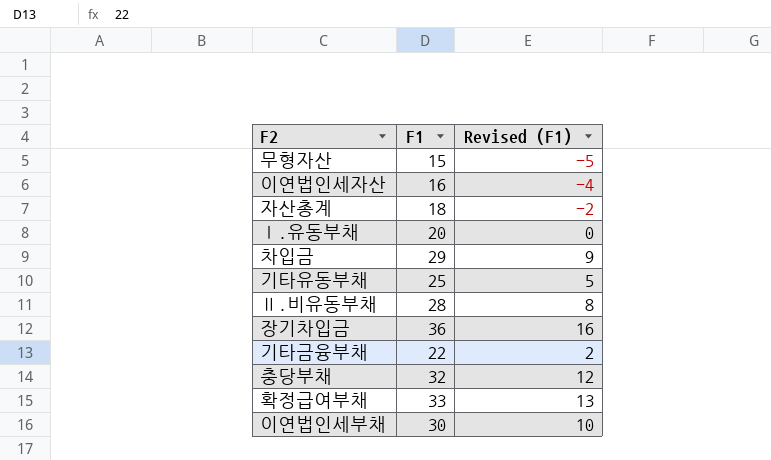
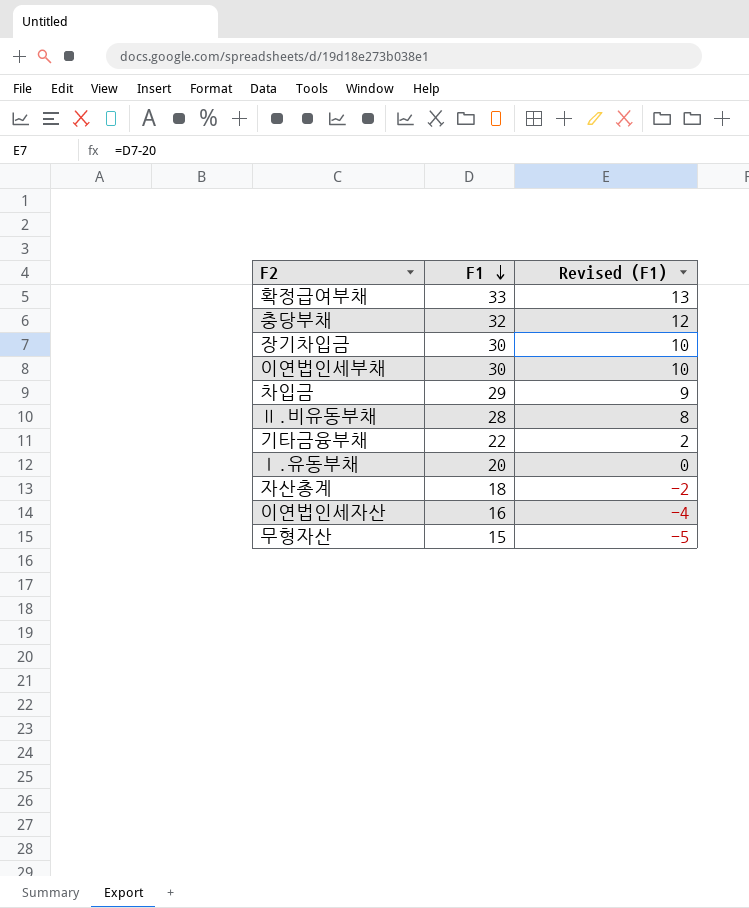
row order: none -> F1 descending
row 기타유동부채: 25 | 5 -> none
장기차입금 | F1: 36 -> 30
장기차입금 | Revised (F1): 16 -> 10

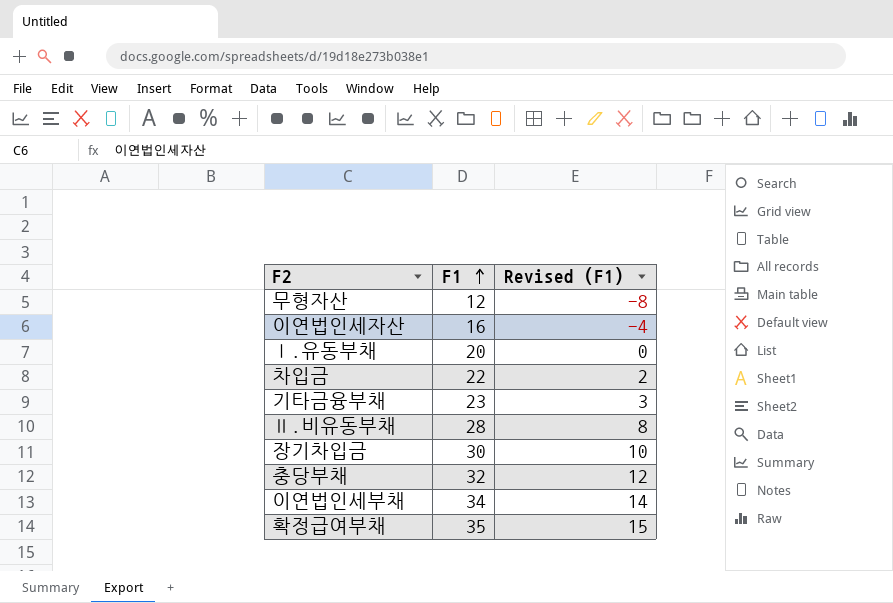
row order: F1 descending -> F1 ascending
row 자산총계: 18 | -2 -> none
무형자산 | F1: 15 -> 12
무형자산 | Revised (F1): -5 -> -8
차입금 | F1: 29 -> 22
차입금 | Revised (F1): 9 -> 2
기타금융부채 | F1: 22 -> 23
기타금융부채 | Revised (F1): 2 -> 3
이연법인세부채 | F1: 30 -> 34
이연법인세부채 | Revised (F1): 10 -> 14
확정급여부채 | F1: 33 -> 35
확정급여부채 | Revised (F1): 13 -> 15

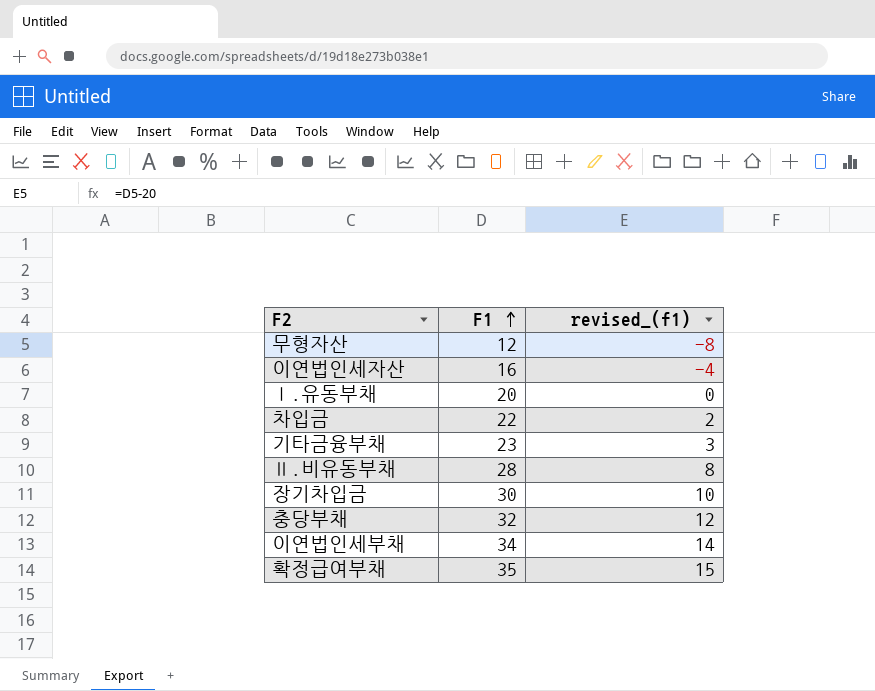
column name: Revised (F1) -> revised_(f1)

